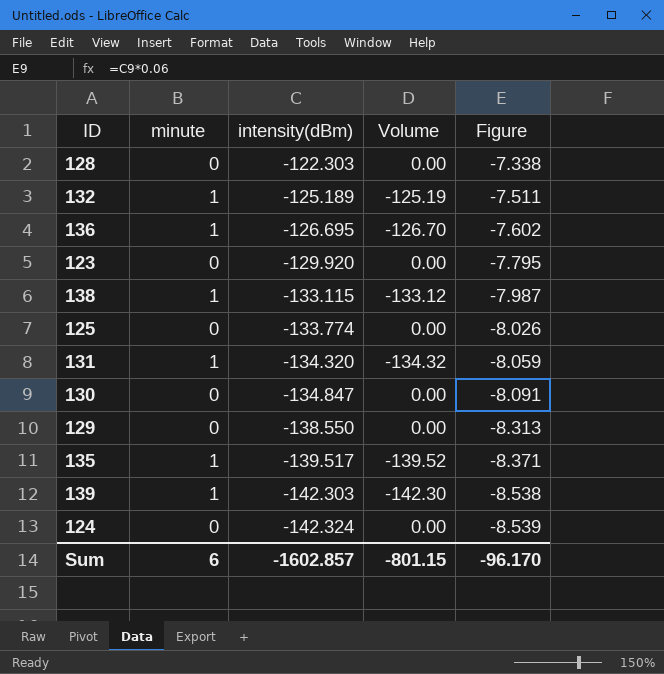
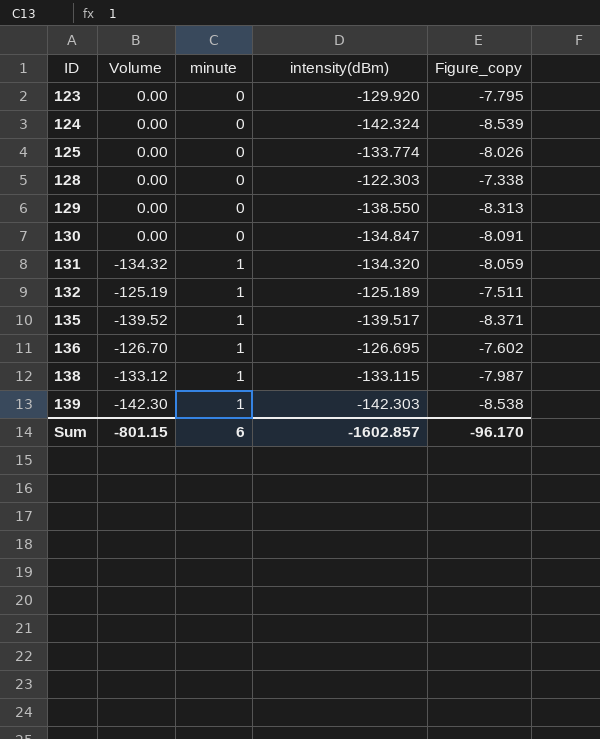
row order: intensity(dBm) descending -> ID ascending
column Volume | position: 4 -> 2
column name: Figure -> Figure_copy

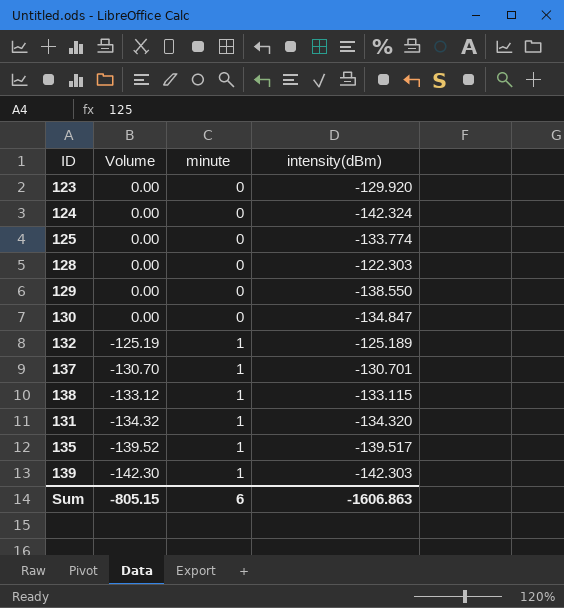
row order: ID ascending -> Volume descending
column Figure_copy | formula: [intensity(dBm)] * 0.06 -> none
row 136: -126.70 | 1 | -126.695 | -7.602 -> none
row 137: none -> -130.70 | 1 | -130.701
Sum | Volume: -801.15 -> -805.15
Sum | intensity(dBm): -1602.857 -> -1606.863

